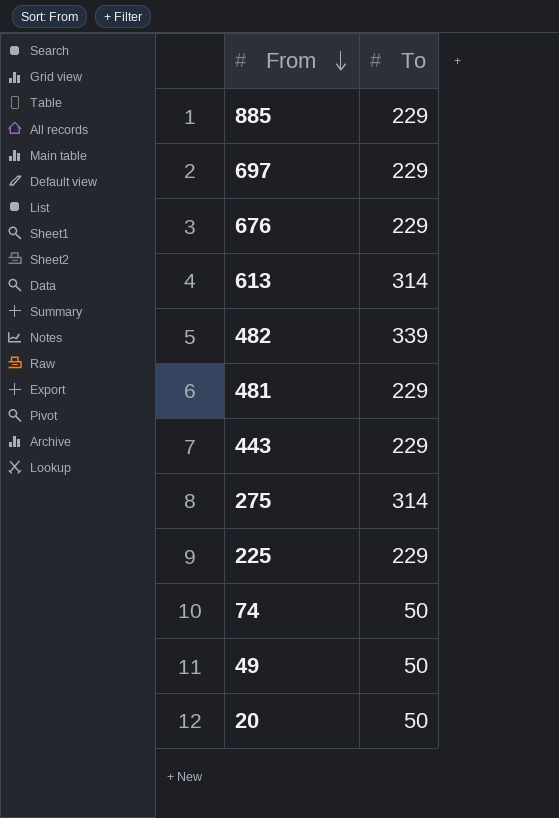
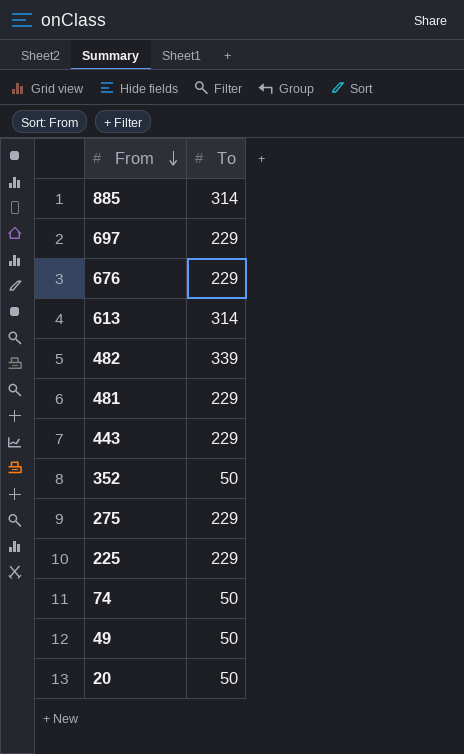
885 | To: 229 -> 314
row 352: none -> 50
275 | To: 314 -> 229

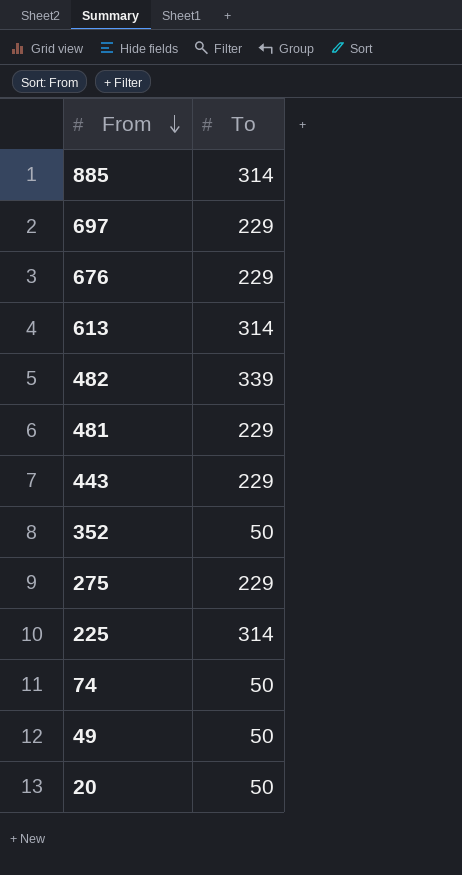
225 | To: 229 -> 314

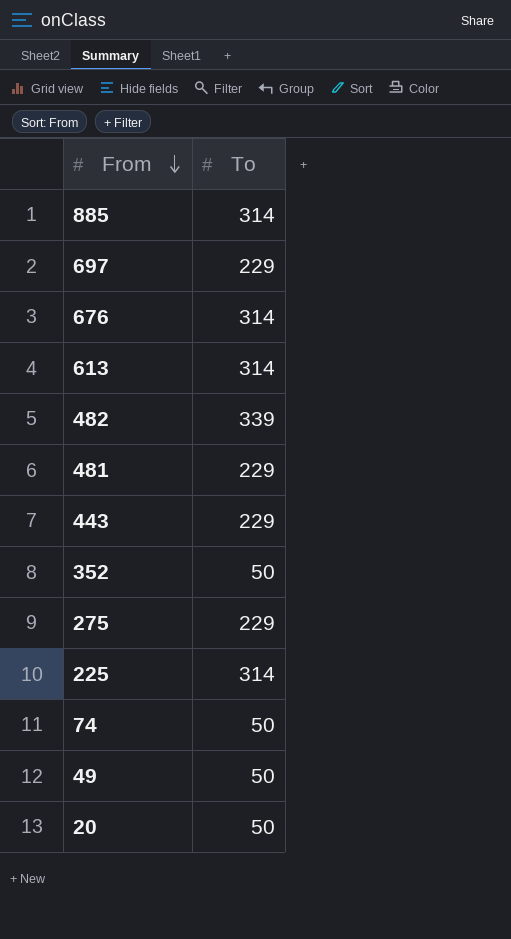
676 | To: 229 -> 314

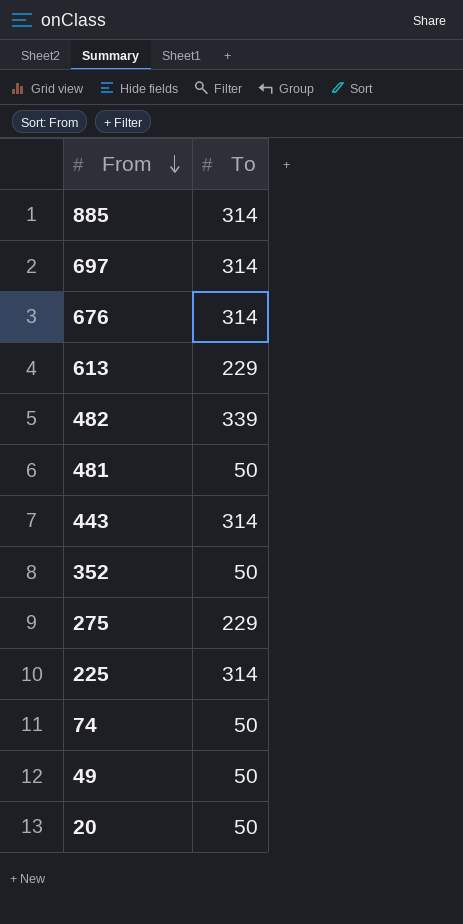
697 | To: 229 -> 314
613 | To: 314 -> 229
481 | To: 229 -> 50
443 | To: 229 -> 314

